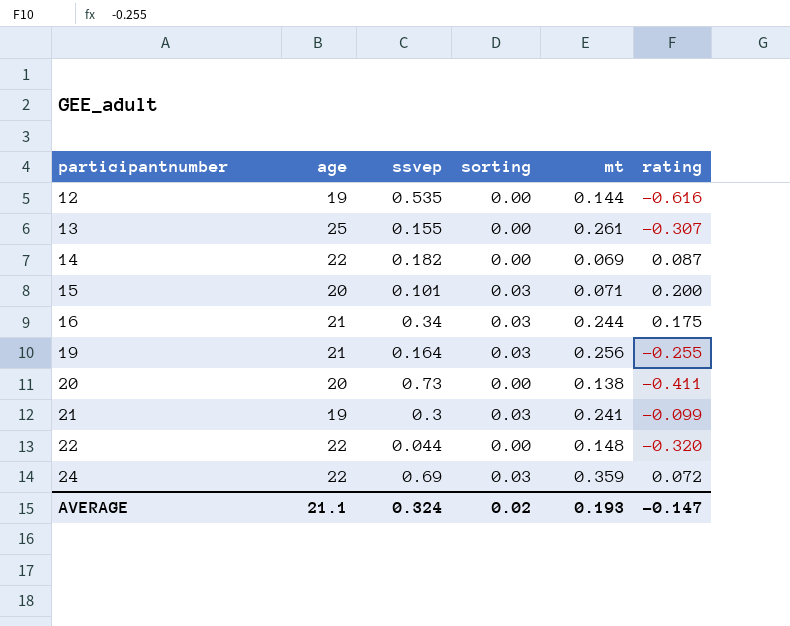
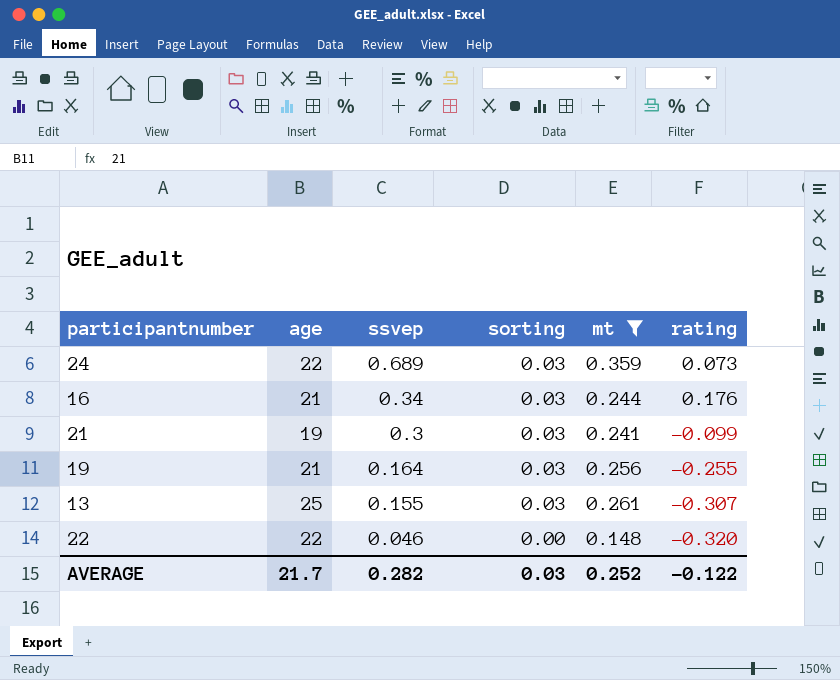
filter: none -> mt >= 0.148
row order: participantnumber ascending -> ssvep descending
24 | ssvep: 0.69 -> 0.689
24 | rating: 0.072 -> 0.073
16 | rating: 0.175 -> 0.176
13 | sorting: 0.00 -> 0.03
22 | ssvep: 0.044 -> 0.046
AVERAGE | age: 21.1 -> 21.7
AVERAGE | ssvep: 0.324 -> 0.282
AVERAGE | sorting: 0.02 -> 0.03
AVERAGE | mt: 0.193 -> 0.252
AVERAGE | rating: -0.147 -> -0.122

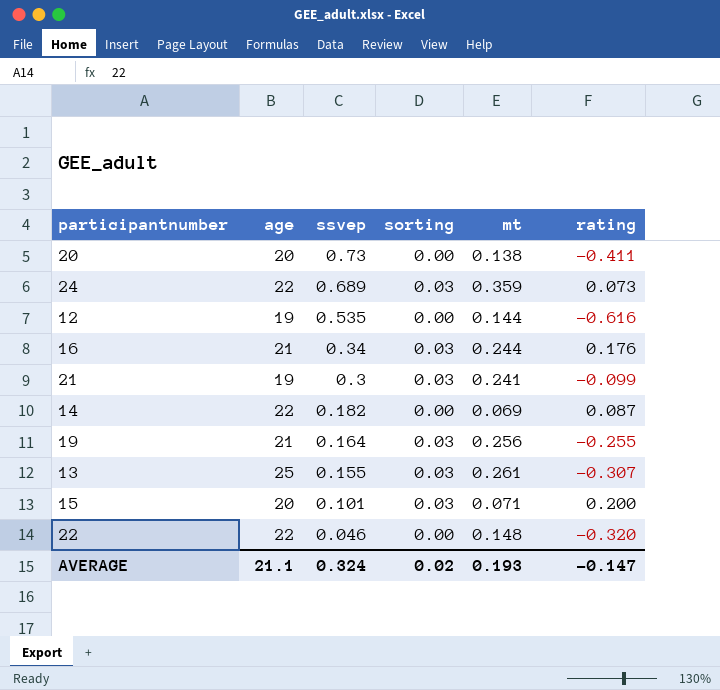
filter: mt >= 0.148 -> none
AVERAGE | age: 21.7 -> 21.1
AVERAGE | ssvep: 0.282 -> 0.324
AVERAGE | sorting: 0.03 -> 0.02
AVERAGE | mt: 0.252 -> 0.193
AVERAGE | rating: -0.122 -> -0.147

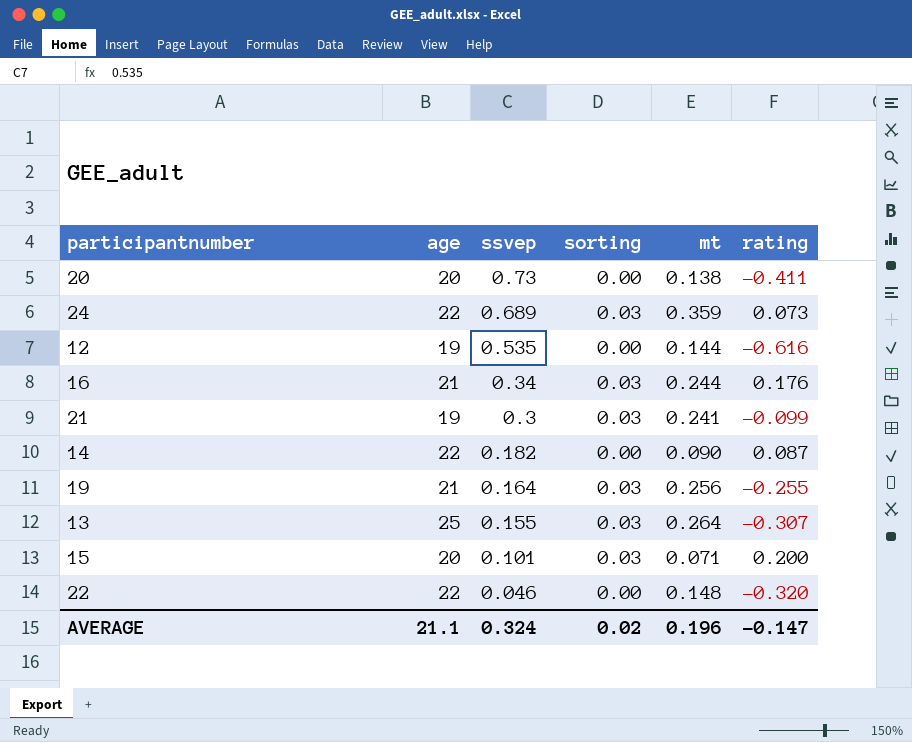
14 | mt: 0.069 -> 0.090
13 | mt: 0.261 -> 0.264
AVERAGE | mt: 0.193 -> 0.196

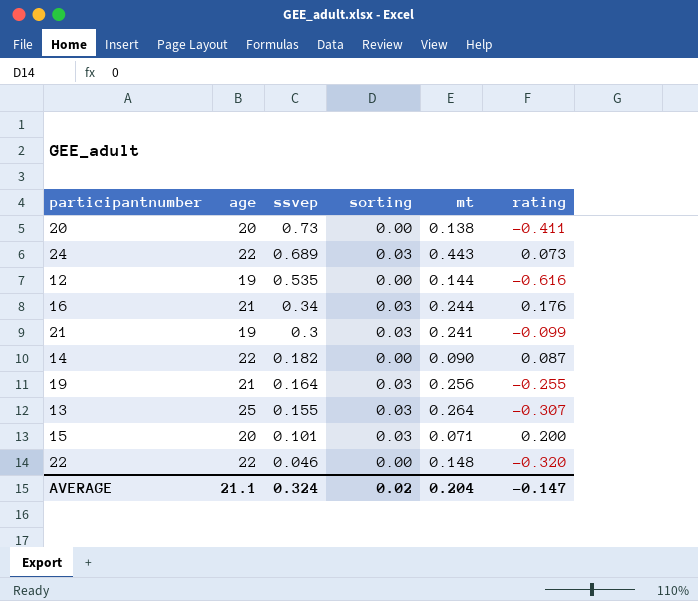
24 | mt: 0.359 -> 0.443
AVERAGE | mt: 0.196 -> 0.204

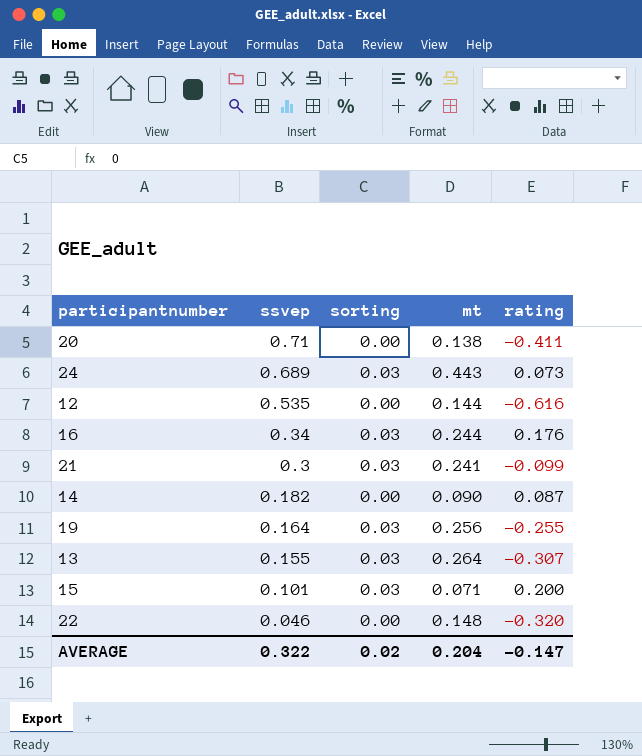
column age | position: 2 -> none
20 | ssvep: 0.73 -> 0.71
AVERAGE | ssvep: 0.324 -> 0.322

